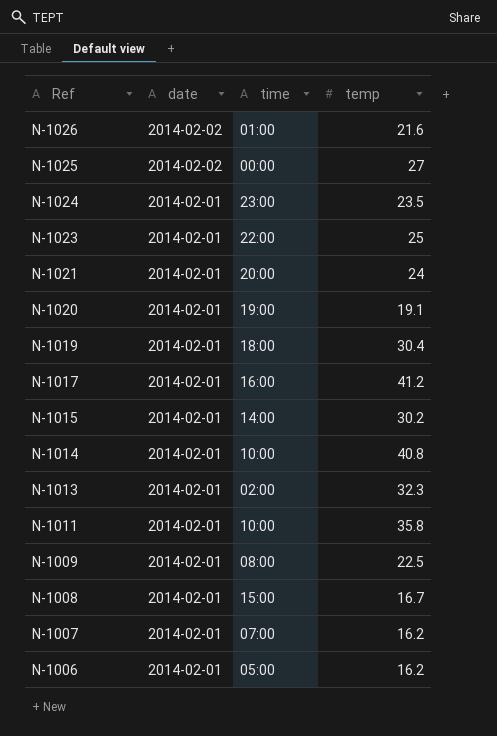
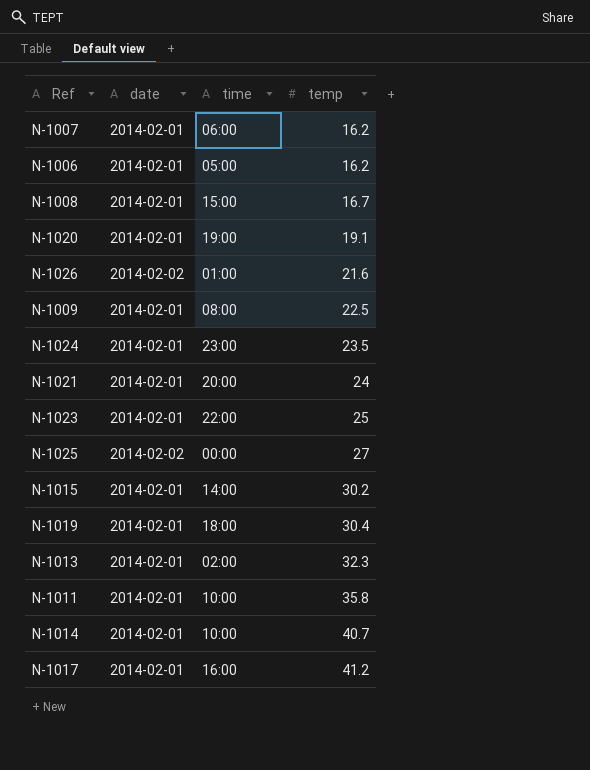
row order: Ref descending -> temp ascending
N-1007 | time: 07:00 -> 06:00
N-1014 | temp: 40.8 -> 40.7

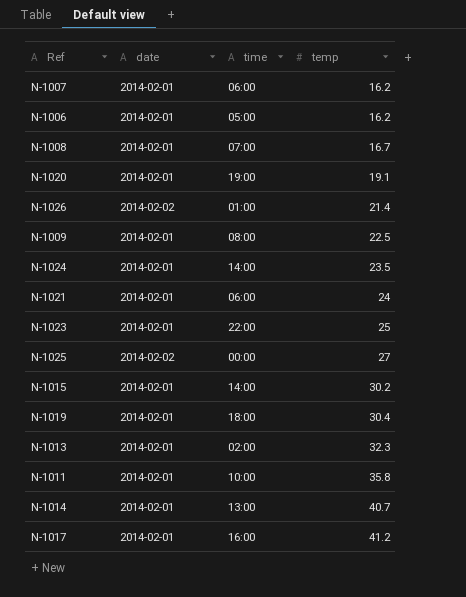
N-1008 | time: 15:00 -> 07:00
N-1026 | temp: 21.6 -> 21.4
N-1024 | time: 23:00 -> 14:00
N-1021 | time: 20:00 -> 06:00
N-1014 | time: 10:00 -> 13:00

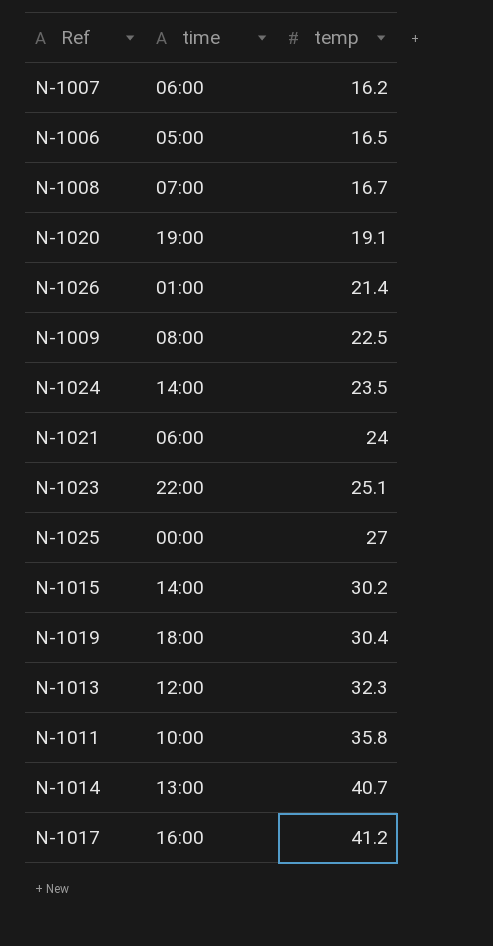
column date | position: 2 -> none
N-1006 | temp: 16.2 -> 16.5
N-1023 | temp: 25 -> 25.1
N-1013 | time: 02:00 -> 12:00

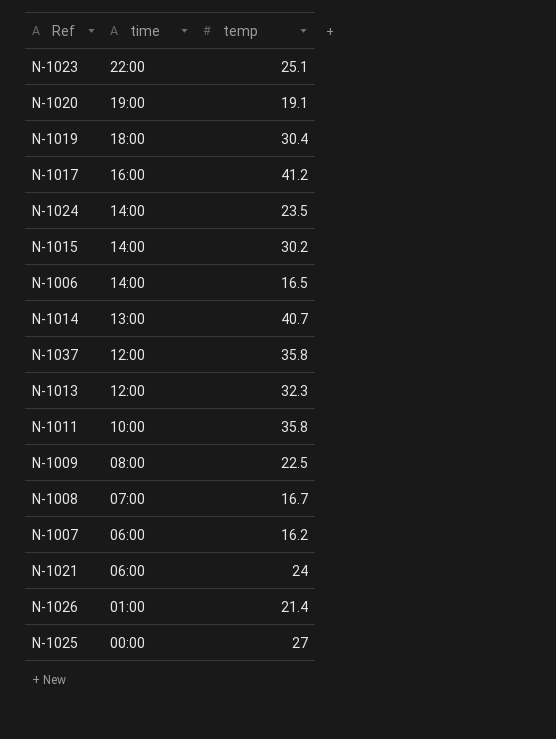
row order: temp ascending -> time descending
N-1006 | time: 05:00 -> 14:00
row N-1037: none -> 12:00 | 35.8

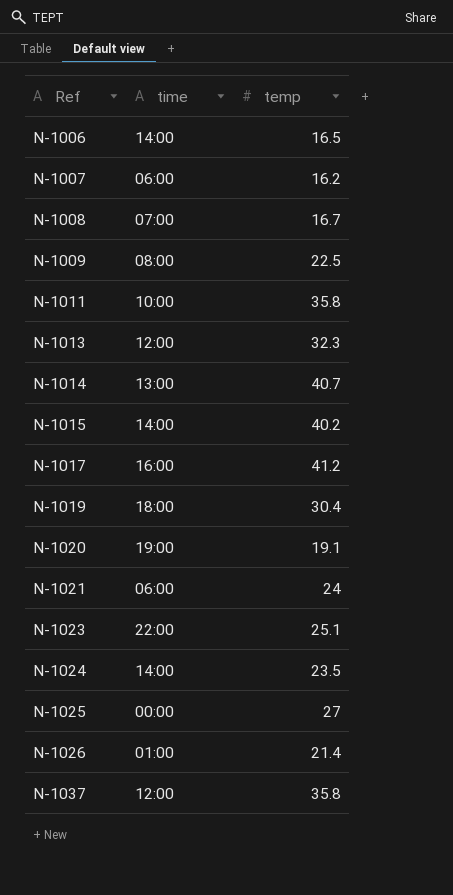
row order: time descending -> Ref ascending
N-1015 | temp: 30.2 -> 40.2

